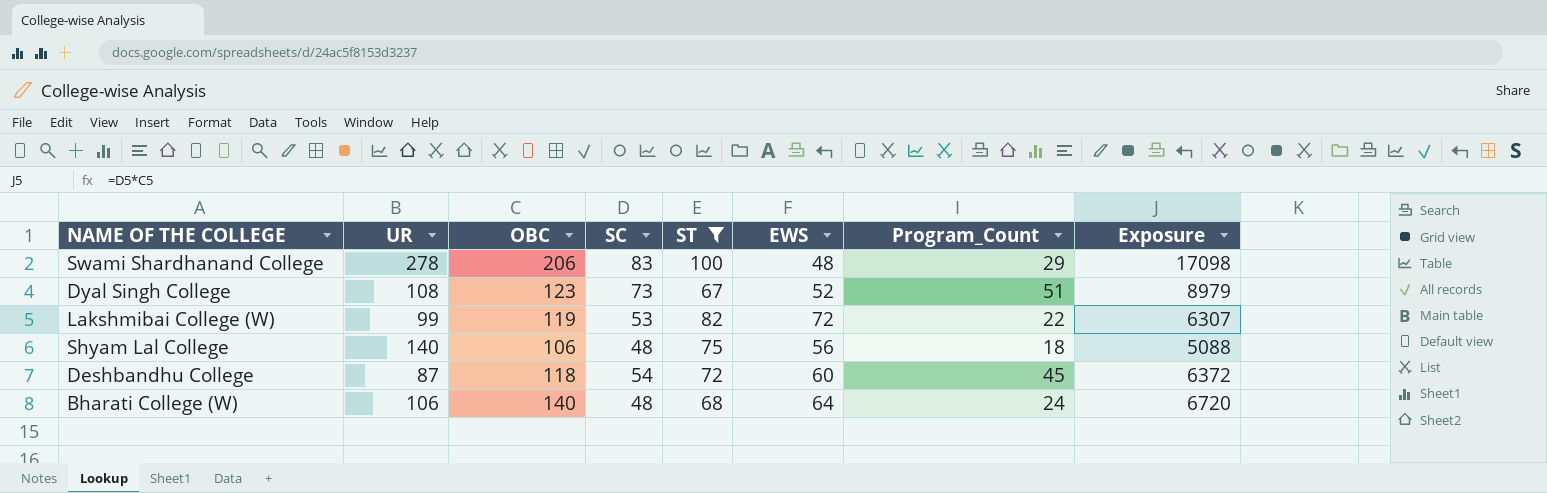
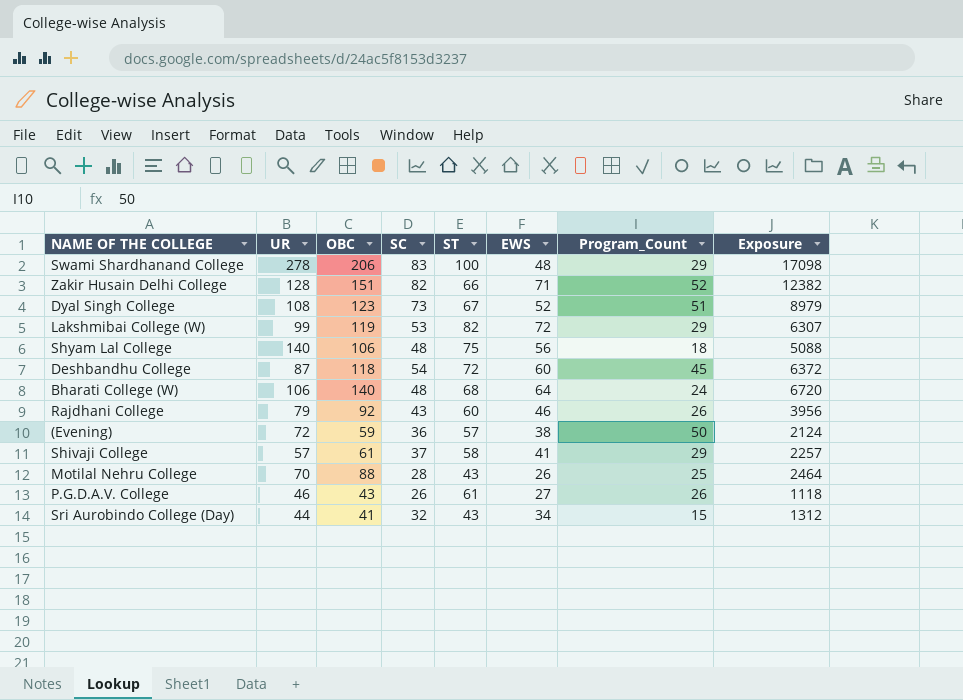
filter: ST >= 67 -> none
Lakshmibai College (W) | Program_Count: 22 -> 29

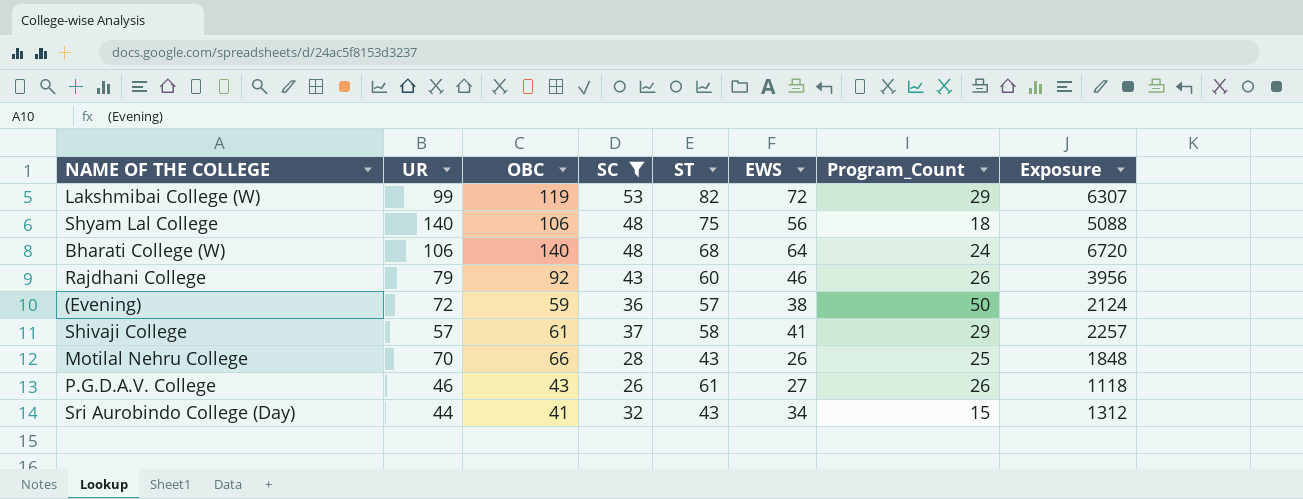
filter: none -> SC <= 53
Motilal Nehru College | OBC: 88 -> 66
Motilal Nehru College | Exposure: 2464 -> 1848

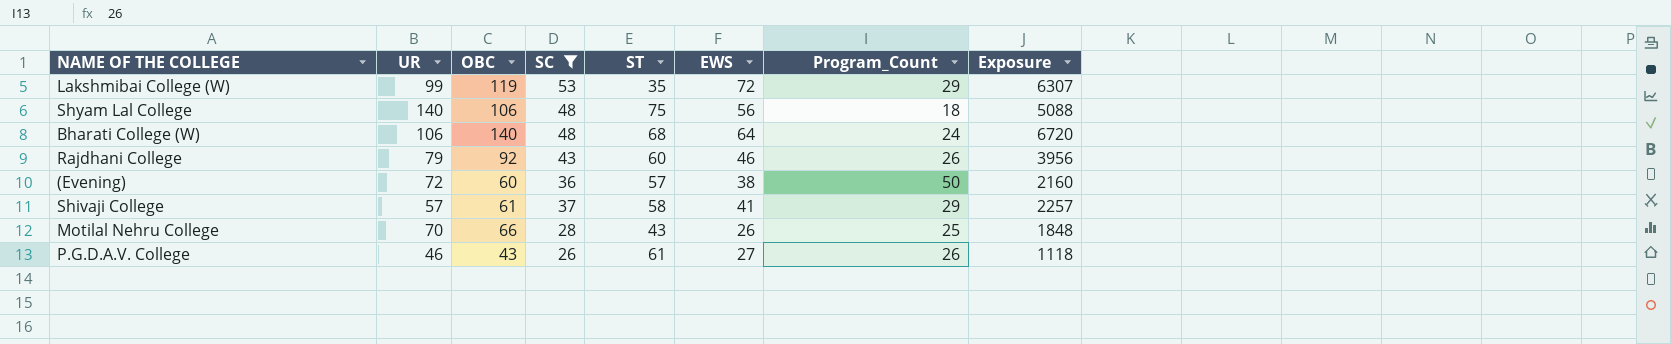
row Sri Aurobindo College (Day): 44 | 41 | 32 | 43 | 34 | 15 | 1312 -> none
Lakshmibai College (W) | ST: 82 -> 35
(Evening) | OBC: 59 -> 60
(Evening) | Exposure: 2124 -> 2160

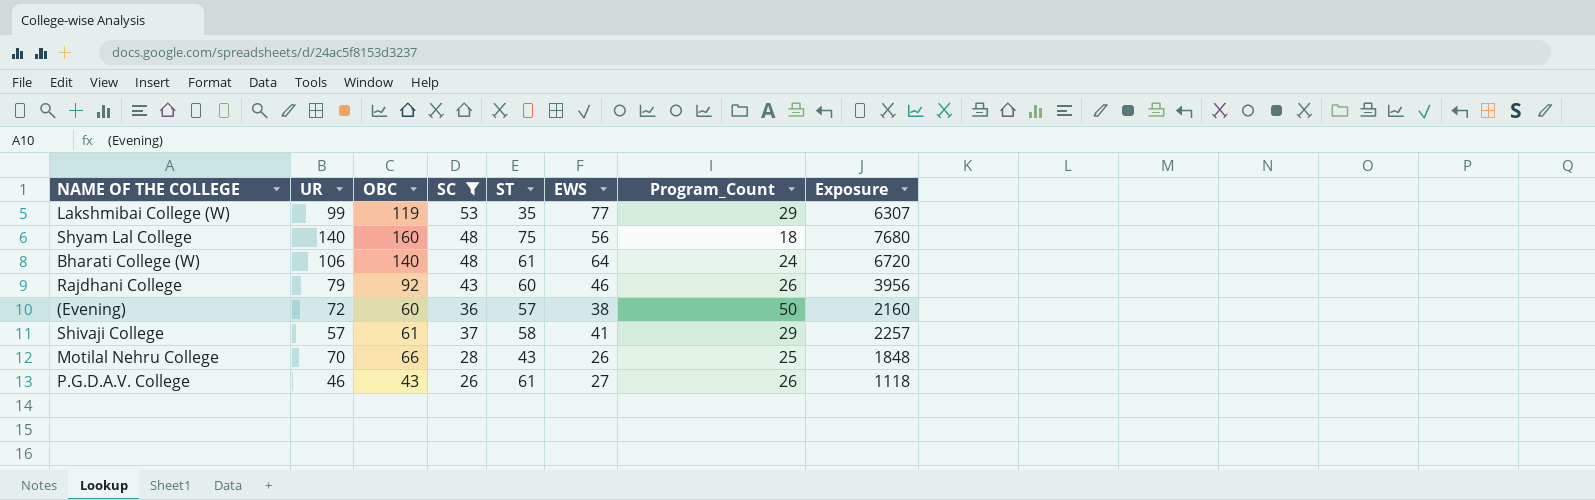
Lakshmibai College (W) | EWS: 72 -> 77
Shyam Lal College | OBC: 106 -> 160
Shyam Lal College | Exposure: 5088 -> 7680
Bharati College (W) | ST: 68 -> 61

